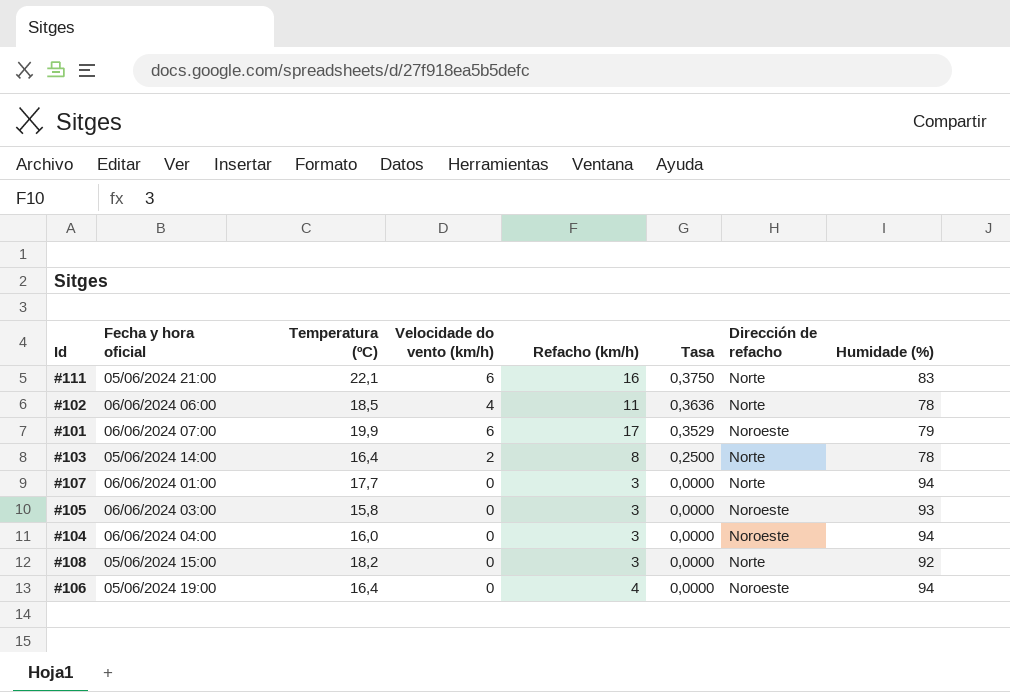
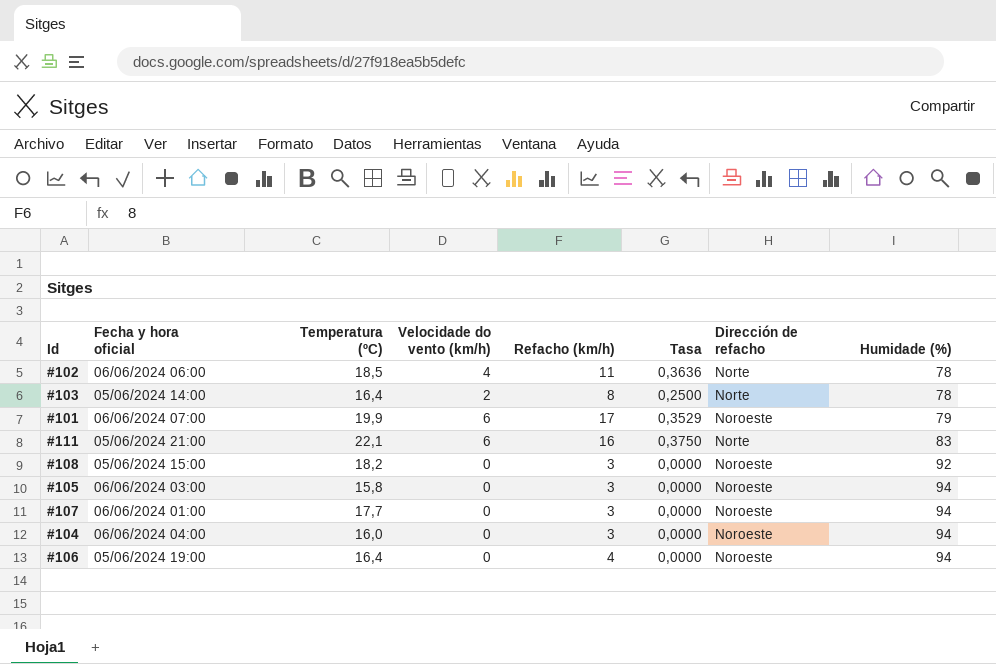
row order: Tasa descending -> Humidade (%) ascending
#108 | Dirección de refacho: Norte -> Noroeste
#105 | Humidade (%): 93 -> 94
#107 | Dirección de refacho: Norte -> Noroeste

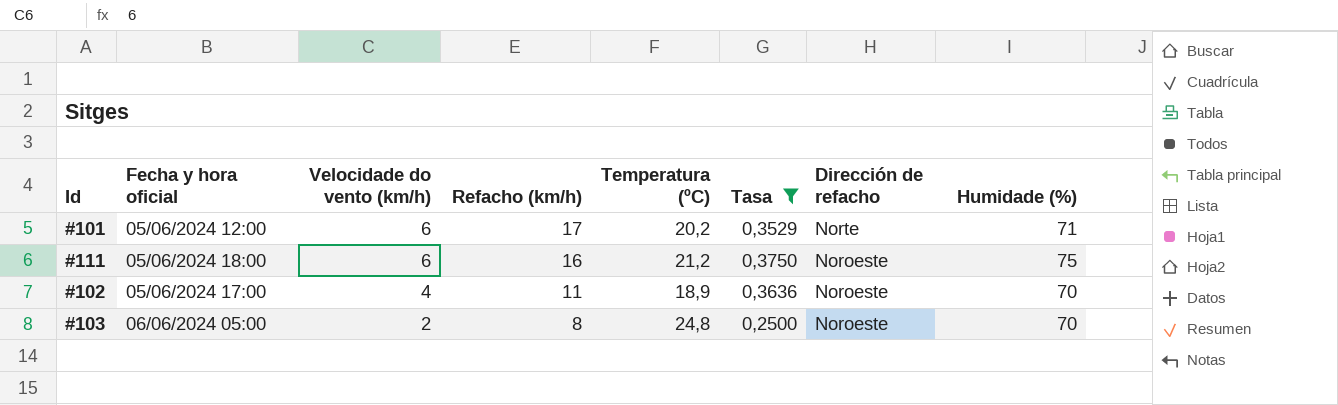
filter: none -> Tasa != 0,0000
row order: Humidade (%) ascending -> Velocidade do vento (km/h) descending
column Temperatura (ºC) | position: 3 -> 5
#101 | Fecha y hora oficial: 06/06/2024 07:00 -> 05/06/2024 12:00
#101 | Temperatura (ºC): 19,9 -> 20,2
#101 | Dirección de refacho: Noroeste -> Norte
#101 | Humidade (%): 79 -> 71
#111 | Fecha y hora oficial: 05/06/2024 21:00 -> 05/06/2024 18:00
#111 | Temperatura (ºC): 22,1 -> 21,2
#111 | Dirección de refacho: Norte -> Noroeste
#111 | Humidade (%): 83 -> 75
#102 | Fecha y hora oficial: 06/06/2024 06:00 -> 05/06/2024 17:00
#102 | Temperatura (ºC): 18,5 -> 18,9
#102 | Dirección de refacho: Norte -> Noroeste
#102 | Humidade (%): 78 -> 70
#103 | Fecha y hora oficial: 05/06/2024 14:00 -> 06/06/2024 05:00
#103 | Temperatura (ºC): 16,4 -> 24,8
#103 | Dirección de refacho: Norte -> Noroeste
#103 | Humidade (%): 78 -> 70

